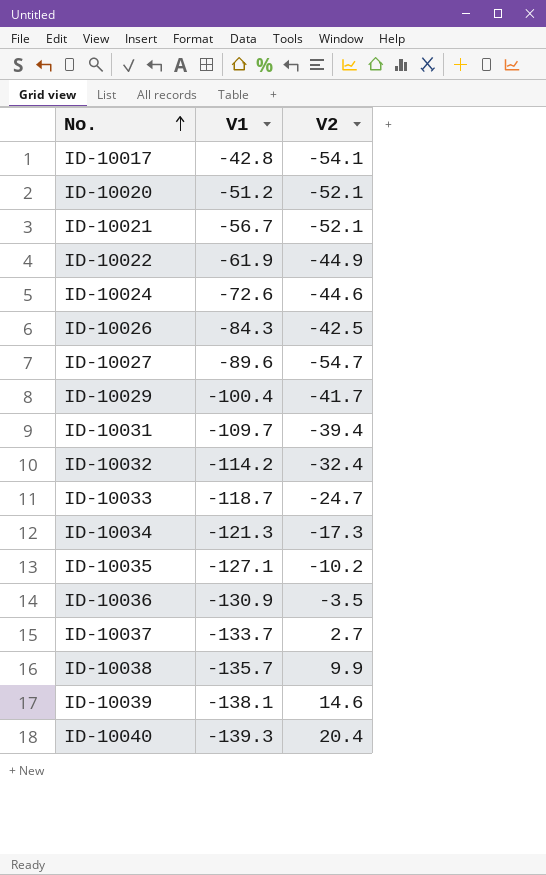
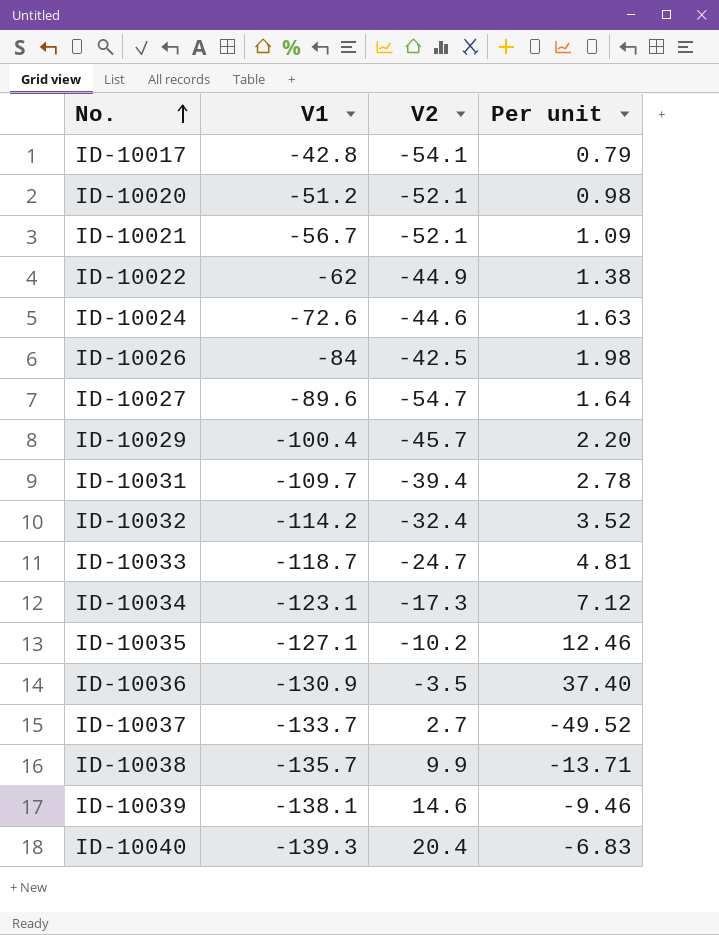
column Per unit | formula: none -> [V1] / [V2]
ID-10022 | V1: -61.9 -> -62
ID-10026 | V1: -84.3 -> -84
ID-10029 | V2: -41.7 -> -45.7
ID-10034 | V1: -121.3 -> -123.1

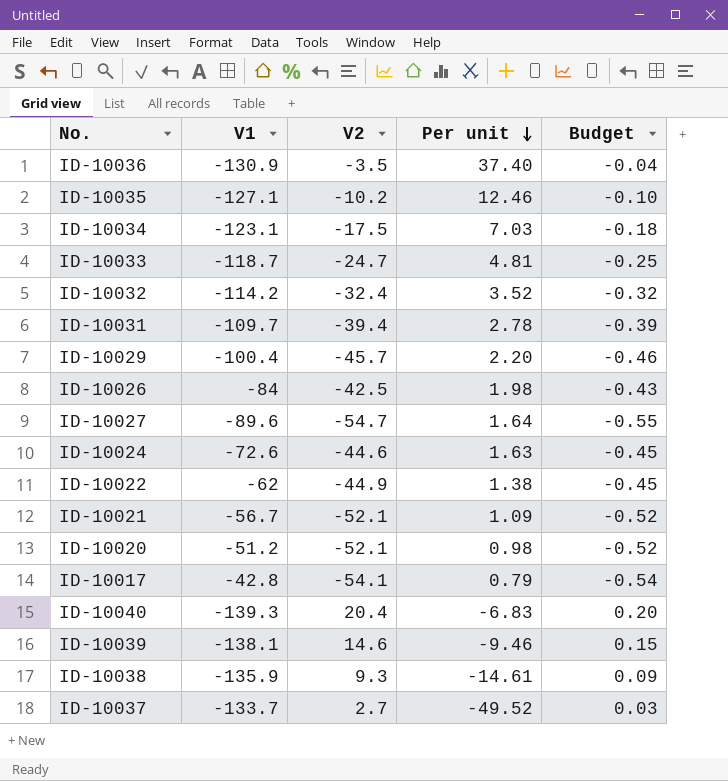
row order: No. ascending -> Per unit descending
column Budget | formula: none -> [V2] * 0.01
ID-10034 | V2: -17.3 -> -17.5
ID-10034 | Per unit: 7.12 -> 7.03
ID-10038 | V1: -135.7 -> -135.9
ID-10038 | V2: 9.9 -> 9.3
ID-10038 | Per unit: -13.71 -> -14.61

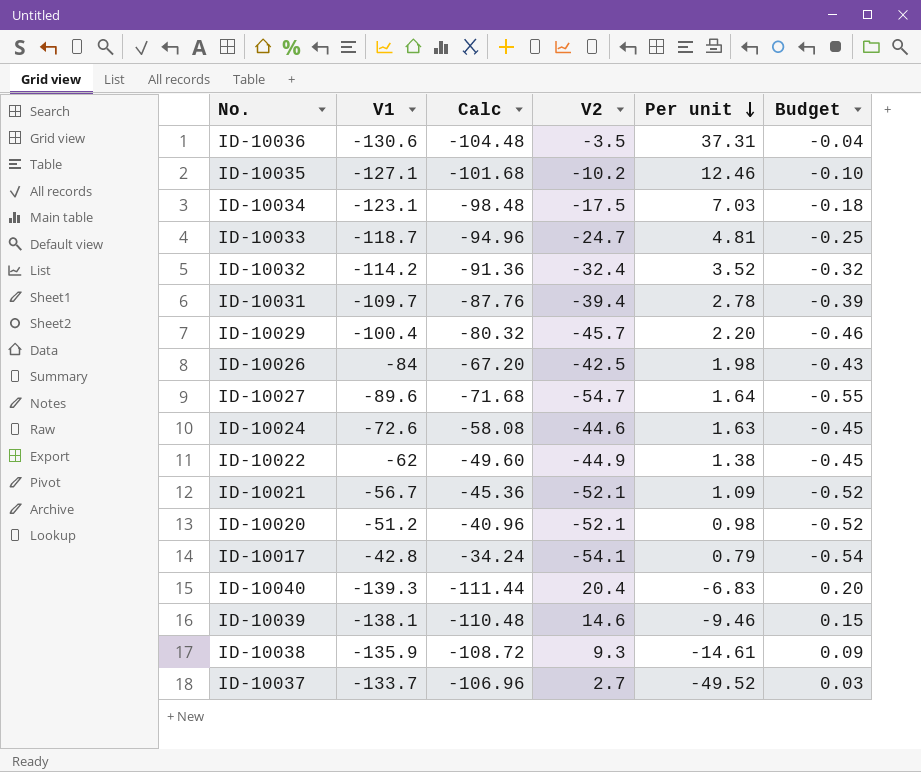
column Calc | formula: none -> [V1] * 0.8
ID-10036 | V1: -130.9 -> -130.6
ID-10036 | Per unit: 37.40 -> 37.31

